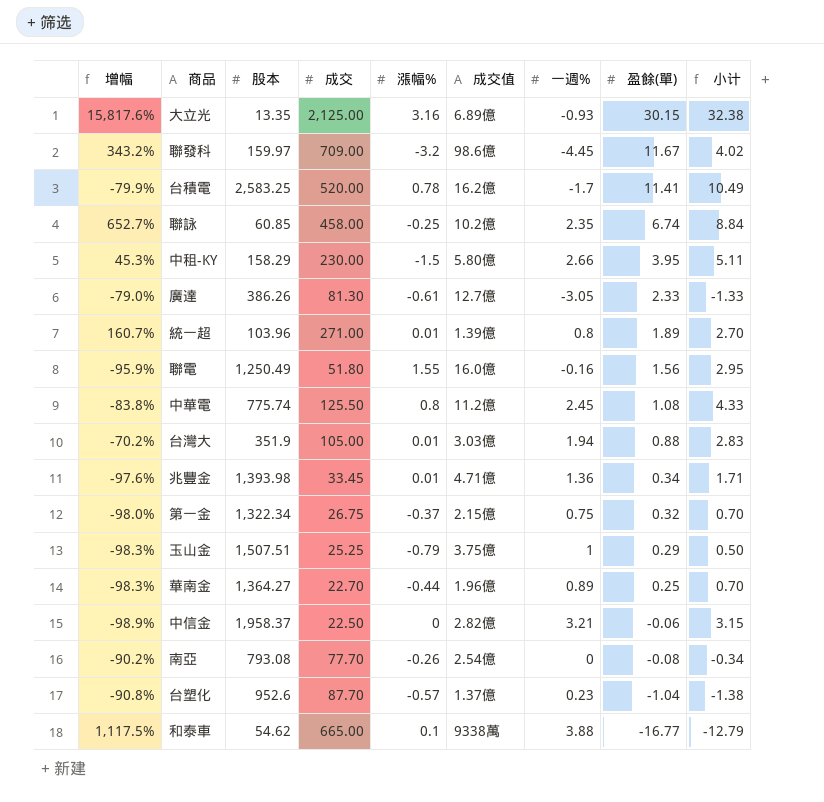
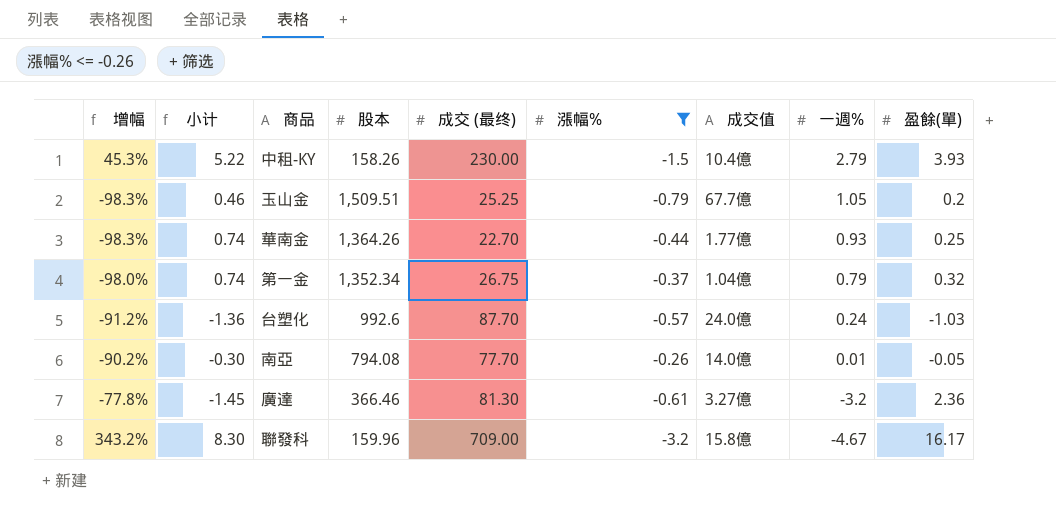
filter: none -> 漲幅% <= -0.26
row order: 盈餘(單) descending -> 一週% descending
column 小计 | position: 9 -> 2
column name: 成交 -> 成交 (最终)
中租-KY | 小计: 5.11 -> 5.22
中租-KY | 股本: 158.29 -> 158.26
中租-KY | 成交值: 5.80億 -> 10.4億
中租-KY | 一週%: 2.66 -> 2.79
中租-KY | 盈餘(單): 3.95 -> 3.93
玉山金 | 小计: 0.50 -> 0.46
玉山金 | 股本: 1,507.51 -> 1,509.51
玉山金 | 成交值: 3.75億 -> 67.7億
玉山金 | 一週%: 1 -> 1.05
玉山金 | 盈餘(單): 0.29 -> 0.2
華南金 | 小计: 0.70 -> 0.74
華南金 | 股本: 1,364.27 -> 1,364.26
華南金 | 成交值: 1.96億 -> 1.77億
華南金 | 一週%: 0.89 -> 0.93
第一金 | 小计: 0.70 -> 0.74
第一金 | 股本: 1,322.34 -> 1,352.34
第一金 | 成交值: 2.15億 -> 1.04億
第一金 | 一週%: 0.75 -> 0.79
台塑化 | 增幅: -90.8% -> -91.2%
台塑化 | 小计: -1.38 -> -1.36
台塑化 | 股本: 952.6 -> 992.6
台塑化 | 成交值: 1.37億 -> 24.0億
台塑化 | 一週%: 0.23 -> 0.24
台塑化 | 盈餘(單): -1.04 -> -1.03
南亞 | 小计: -0.34 -> -0.30
南亞 | 股本: 793.08 -> 794.08
南亞 | 成交值: 2.54億 -> 14.0億
南亞 | 一週%: 0 -> 0.01
南亞 | 盈餘(單): -0.08 -> -0.05
廣達 | 增幅: -79.0% -> -77.8%
廣達 | 小计: -1.33 -> -1.45
廣達 | 股本: 386.26 -> 366.46
廣達 | 成交值: 12.7億 -> 3.27億
廣達 | 一週%: -3.05 -> -3.2
廣達 | 盈餘(單): 2.33 -> 2.36
聯發科 | 小计: 4.02 -> 8.30
聯發科 | 股本: 159.97 -> 159.96
聯發科 | 成交值: 98.6億 -> 15.8億
聯發科 | 一週%: -4.45 -> -4.67
聯發科 | 盈餘(單): 11.67 -> 16.17

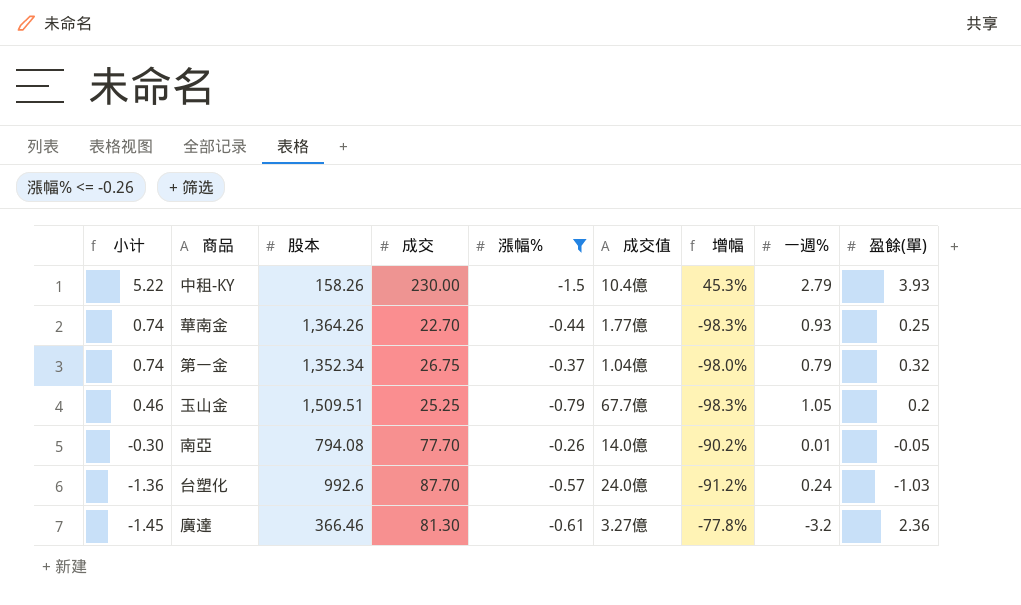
row order: 一週% descending -> 小计 descending
column name: 成交 (最终) -> 成交
column 增幅 | position: 1 -> 7
row 聯發科: 343.2% | 8.30 | 159.96 | 709.00 | -3.2 | 15.8億 | -4.67 | 16.17 -> none

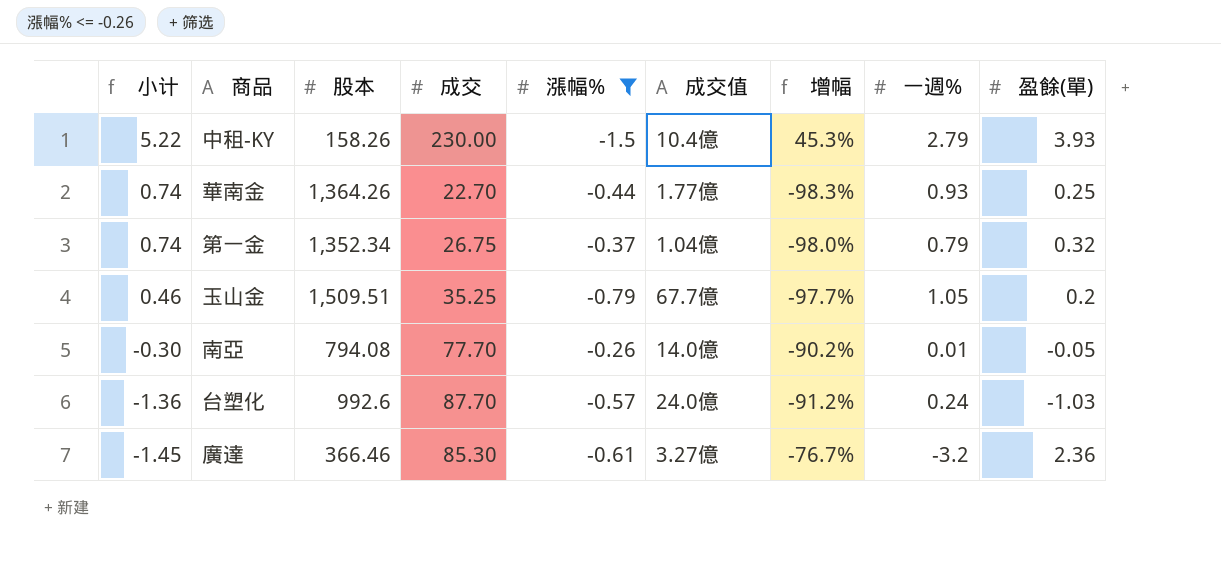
玉山金 | 成交: 25.25 -> 35.25
玉山金 | 增幅: -98.3% -> -97.7%
廣達 | 成交: 81.30 -> 85.30
廣達 | 增幅: -77.8% -> -76.7%

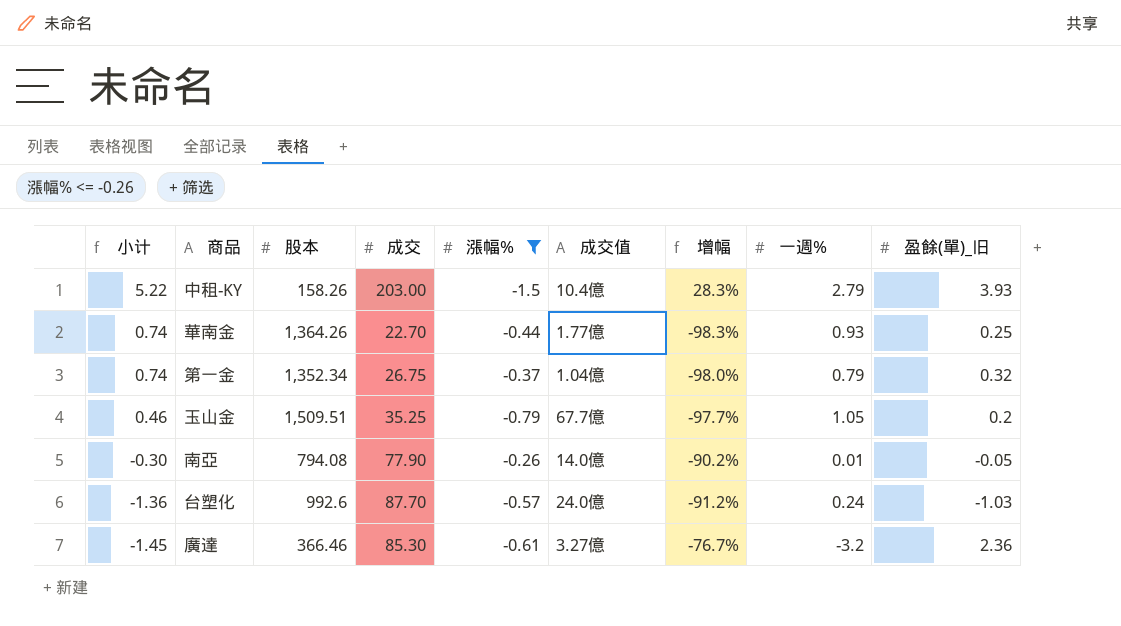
column name: 盈餘(單) -> 盈餘(單)_旧
中租-KY | 成交: 230.00 -> 203.00
中租-KY | 增幅: 45.3% -> 28.3%
南亞 | 成交: 77.70 -> 77.90

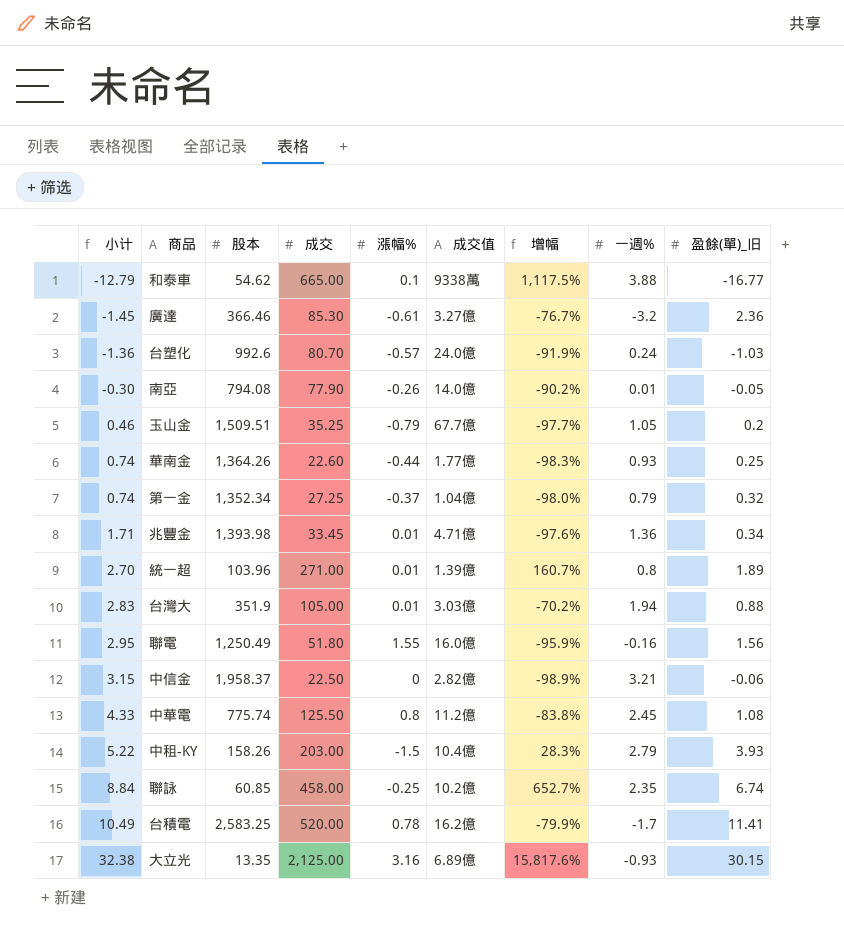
filter: 漲幅% <= -0.26 -> none
row order: 小计 descending -> 小计 ascending
台塑化 | 成交: 87.70 -> 80.70
台塑化 | 增幅: -91.2% -> -91.9%
華南金 | 成交: 22.70 -> 22.60
第一金 | 成交: 26.75 -> 27.25

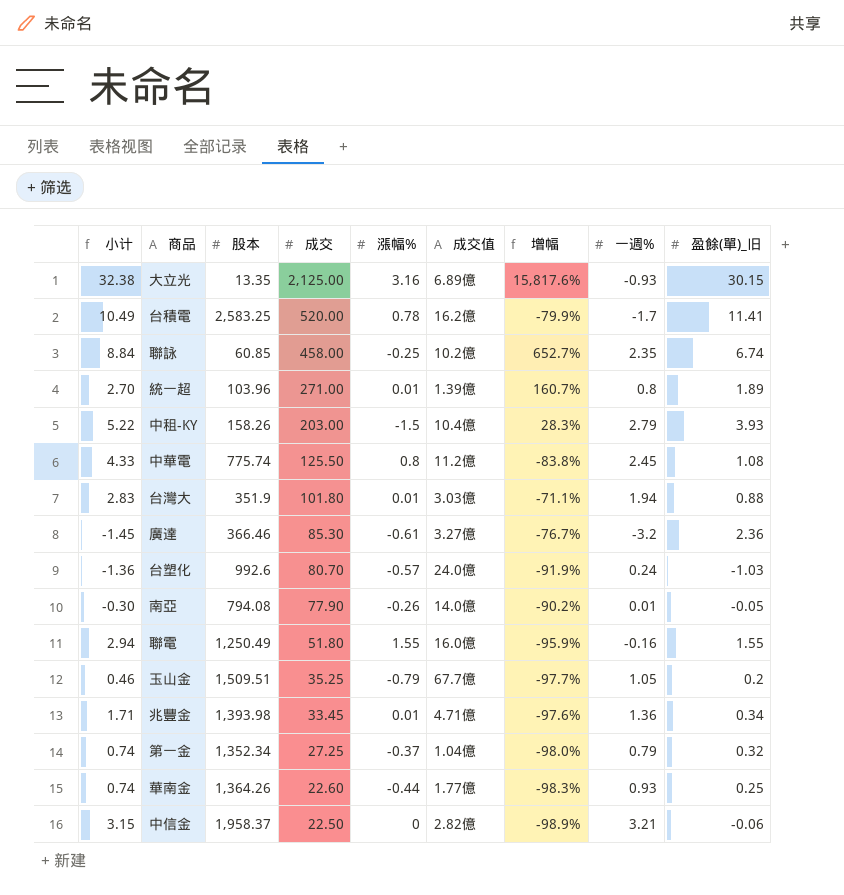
row order: 小计 ascending -> 成交 descending
row 和泰車: -12.79 | 54.62 | 665.00 | 0.1 | 9338萬 | 1,117.5% | 3.88 | -16.77 -> none
台灣大 | 成交: 105.00 -> 101.80
台灣大 | 增幅: -70.2% -> -71.1%
聯電 | 小计: 2.95 -> 2.94
聯電 | 盈餘(單)_旧: 1.56 -> 1.55

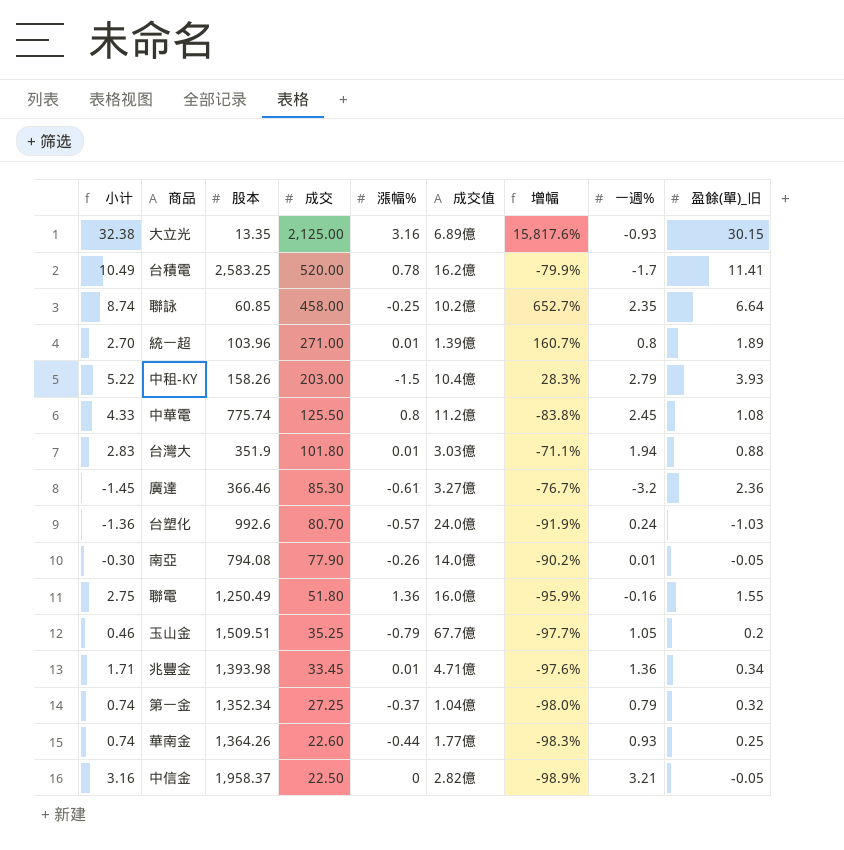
聯詠 | 小计: 8.84 -> 8.74
聯詠 | 盈餘(單)_旧: 6.74 -> 6.64
聯電 | 小计: 2.94 -> 2.75
聯電 | 漲幅%: 1.55 -> 1.36
中信金 | 小计: 3.15 -> 3.16
中信金 | 盈餘(單)_旧: -0.06 -> -0.05

